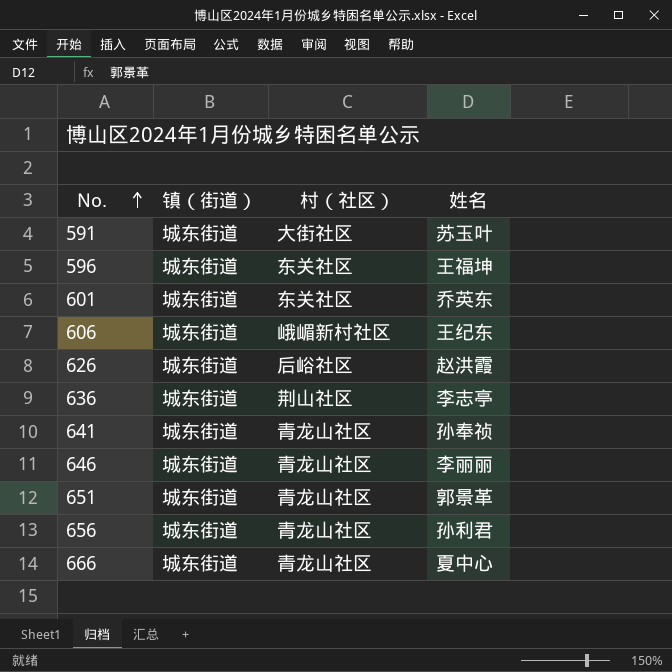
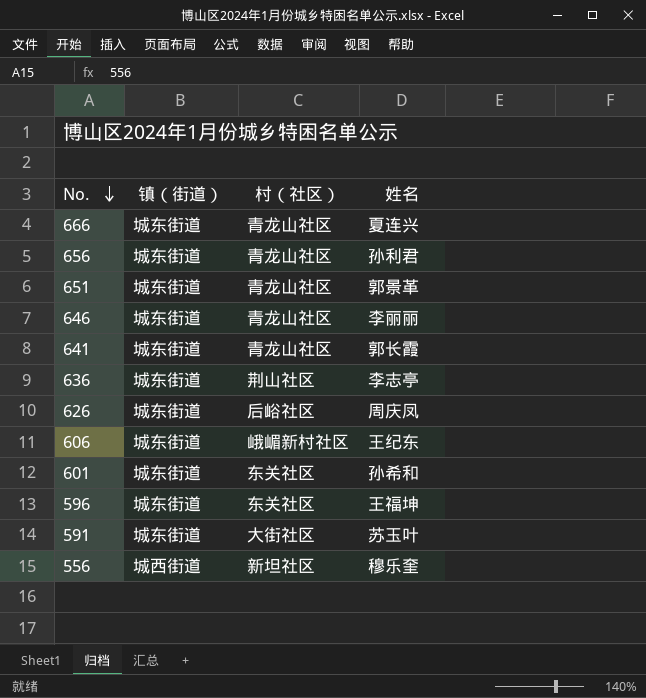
row order: No. ascending -> No. descending
666 | 姓名: 夏中心 -> 夏连兴
641 | 姓名: 孙奉祯 -> 郭长霞
626 | 姓名: 赵洪霞 -> 周庆凤
601 | 姓名: 乔英东 -> 孙希和
row 556: none -> 城西街道 | 新坦社区 | 穆乐奎

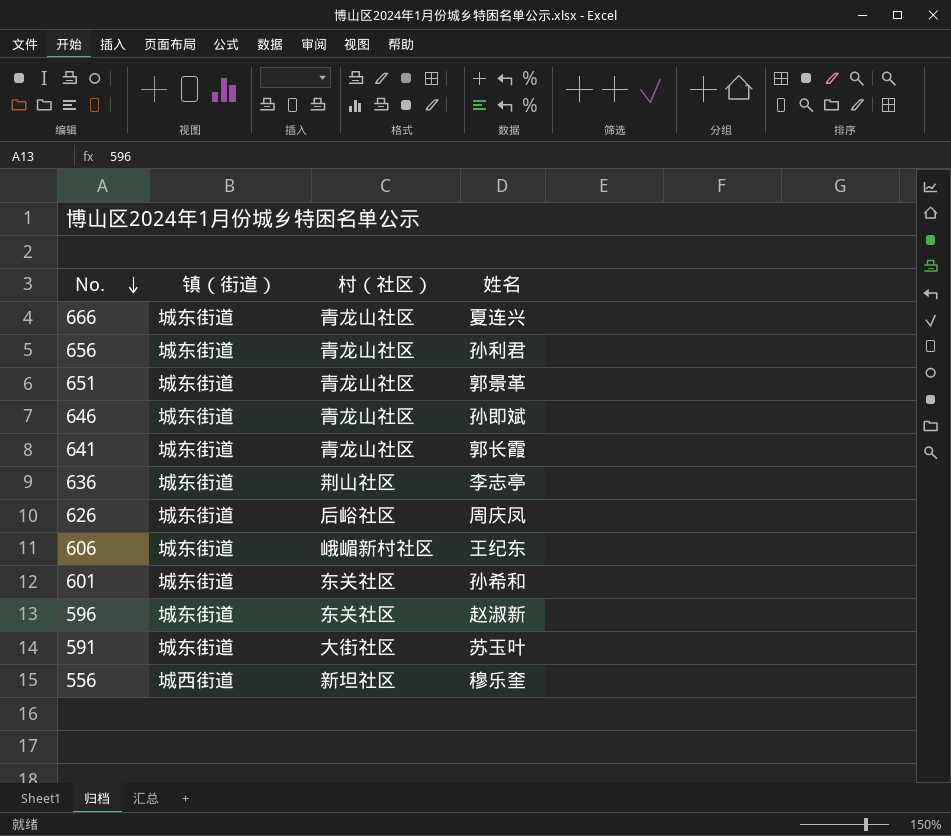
646 | 姓名: 李丽丽 -> 孙即斌
596 | 姓名: 王福坤 -> 赵淑新

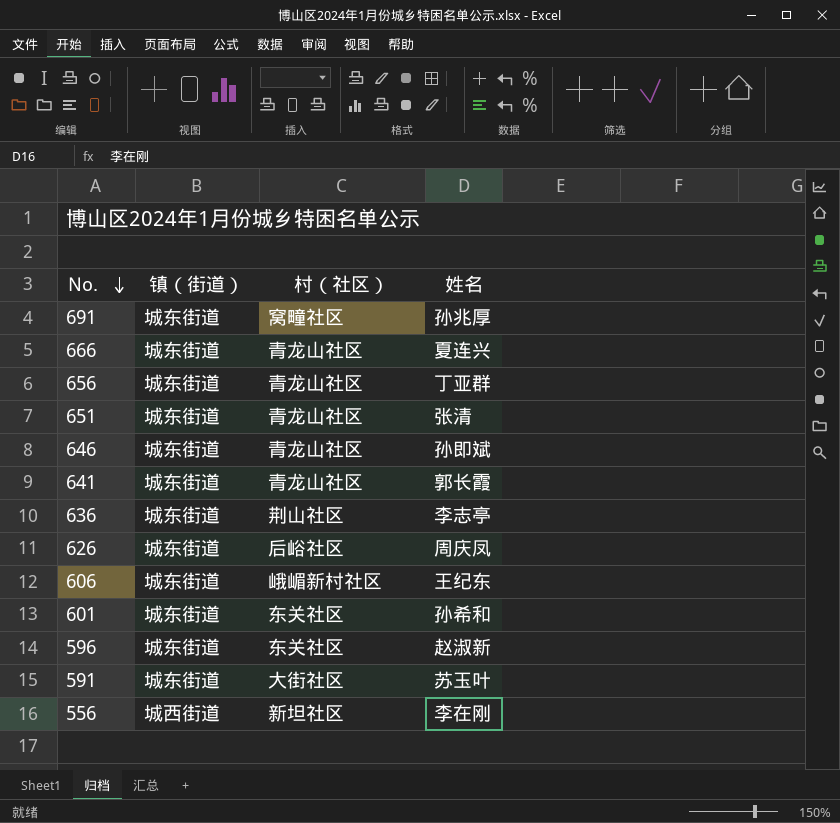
row 691: none -> 城东街道 | 窝疃社区 | 孙兆厚
656 | 姓名: 孙利君 -> 丁亚群
651 | 姓名: 郭景革 -> 张清
556 | 姓名: 穆乐奎 -> 李在刚

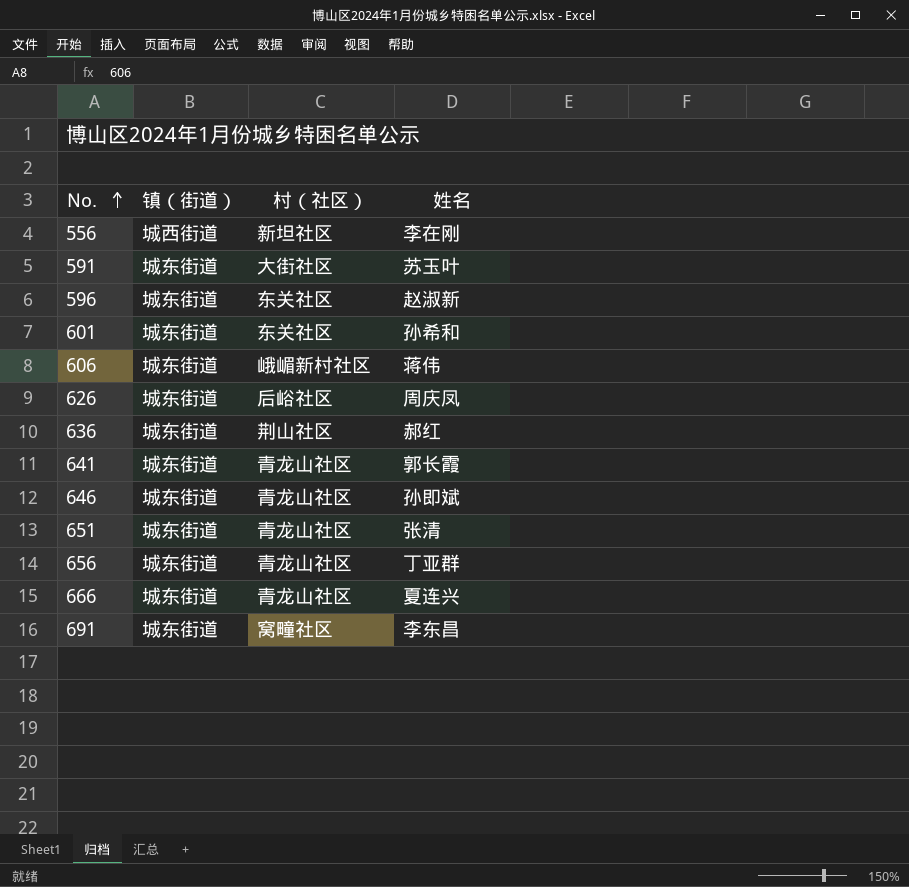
row order: No. descending -> No. ascending
606 | 姓名: 王纪东 -> 蒋伟
636 | 姓名: 李志亭 -> 郝红
691 | 姓名: 孙兆厚 -> 李东昌

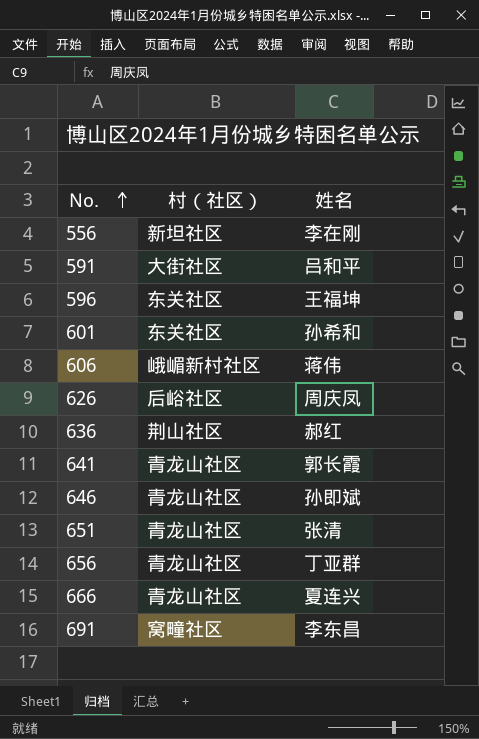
column 镇（街道） | position: 2 -> none
591 | 姓名: 苏玉叶 -> 吕和平
596 | 姓名: 赵淑新 -> 王福坤

